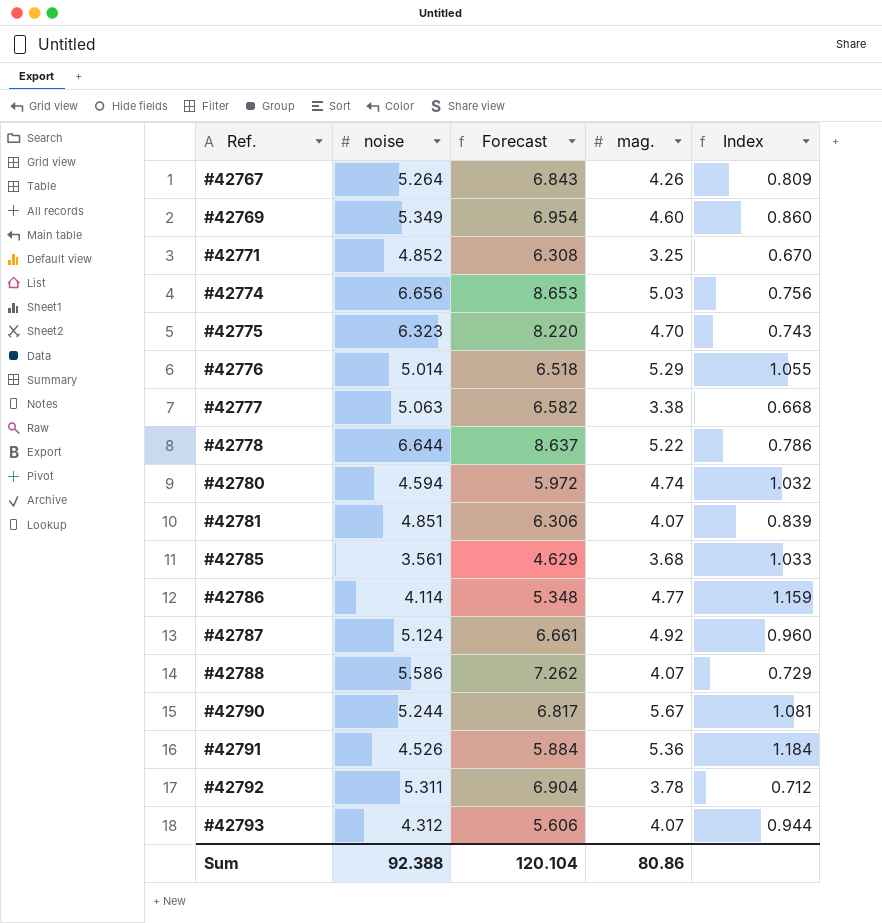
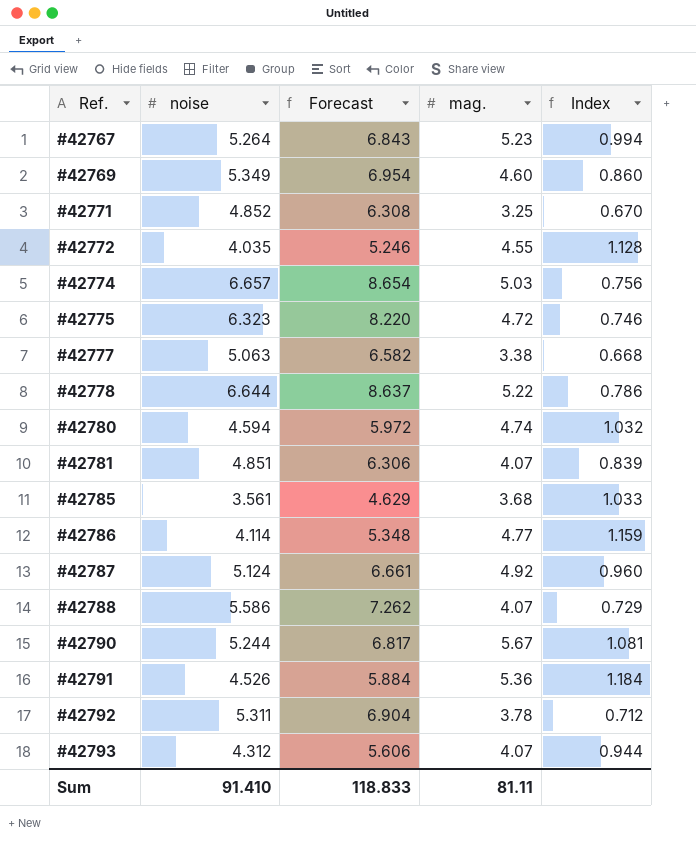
row #42776: 5.014 | 6.518 | 5.29 | 1.055 -> none
#42767 | mag.: 4.26 -> 5.23
#42767 | Index: 0.809 -> 0.994
row #42772: none -> 4.035 | 5.246 | 4.55 | 1.128
#42774 | noise: 6.656 -> 6.657
#42774 | Forecast: 8.653 -> 8.654
#42775 | mag.: 4.70 -> 4.72
#42775 | Index: 0.743 -> 0.746
Sum | noise: 92.388 -> 91.410
Sum | Forecast: 120.104 -> 118.833
Sum | mag.: 80.86 -> 81.11

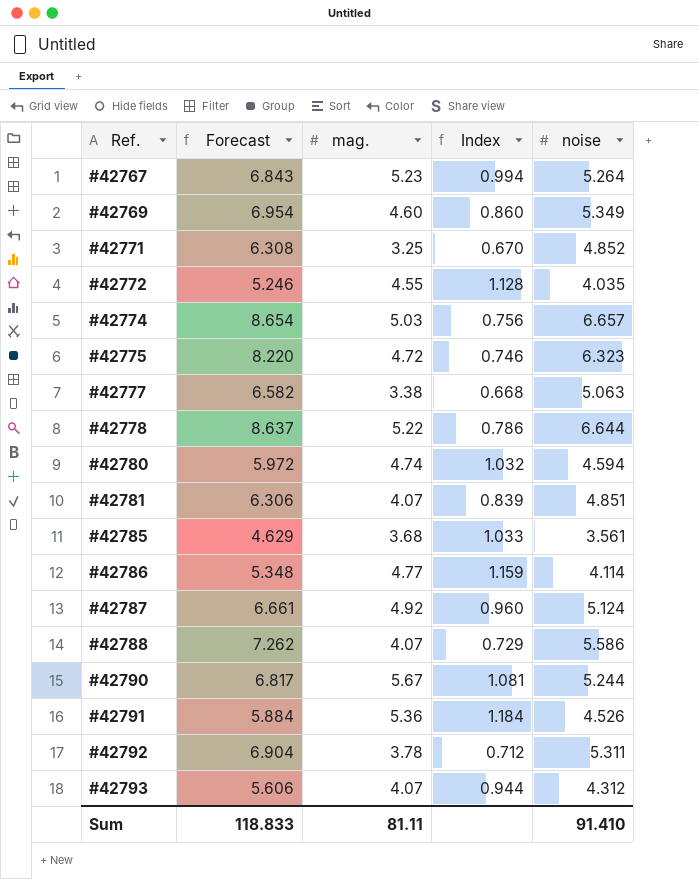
column noise | position: 2 -> 5

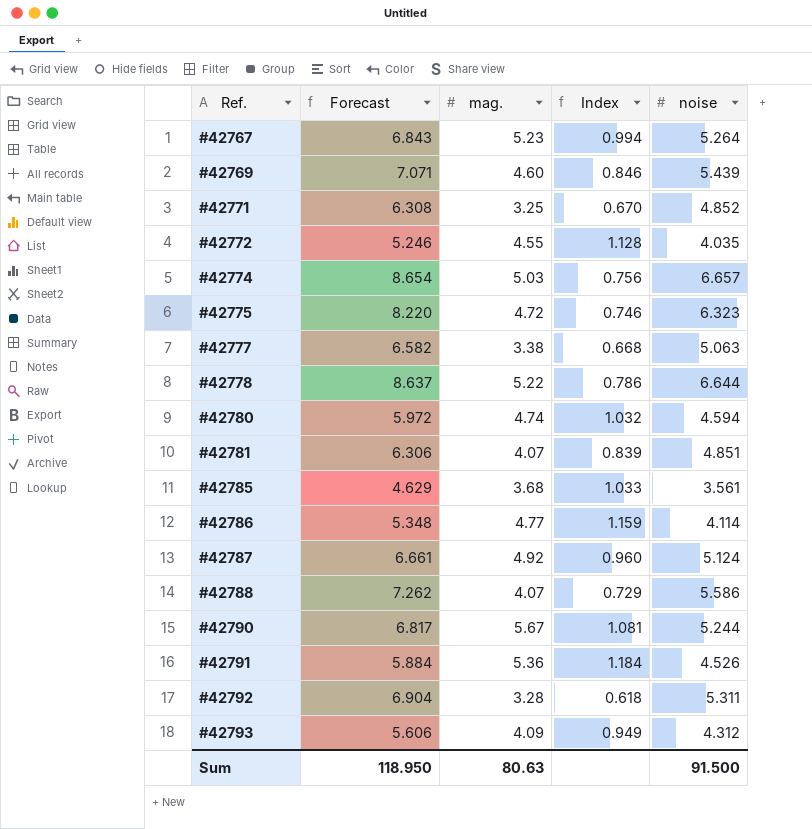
#42769 | Forecast: 6.954 -> 7.071
#42769 | Index: 0.860 -> 0.846
#42769 | noise: 5.349 -> 5.439
#42792 | mag.: 3.78 -> 3.28
#42792 | Index: 0.712 -> 0.618
#42793 | mag.: 4.07 -> 4.09
#42793 | Index: 0.944 -> 0.949
Sum | Forecast: 118.833 -> 118.950
Sum | mag.: 81.11 -> 80.63
Sum | noise: 91.410 -> 91.500

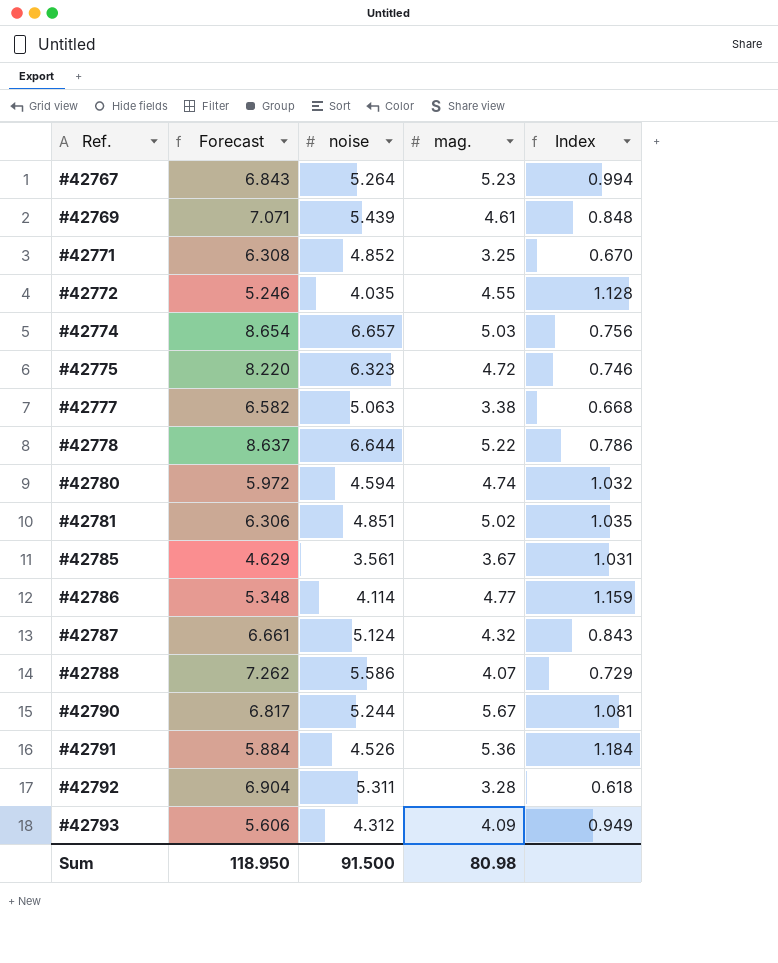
column noise | position: 5 -> 3
#42769 | mag.: 4.60 -> 4.61
#42769 | Index: 0.846 -> 0.848
#42781 | mag.: 4.07 -> 5.02
#42781 | Index: 0.839 -> 1.035
#42785 | mag.: 3.68 -> 3.67
#42785 | Index: 1.033 -> 1.031
#42787 | mag.: 4.92 -> 4.32
#42787 | Index: 0.960 -> 0.843
Sum | mag.: 80.63 -> 80.98

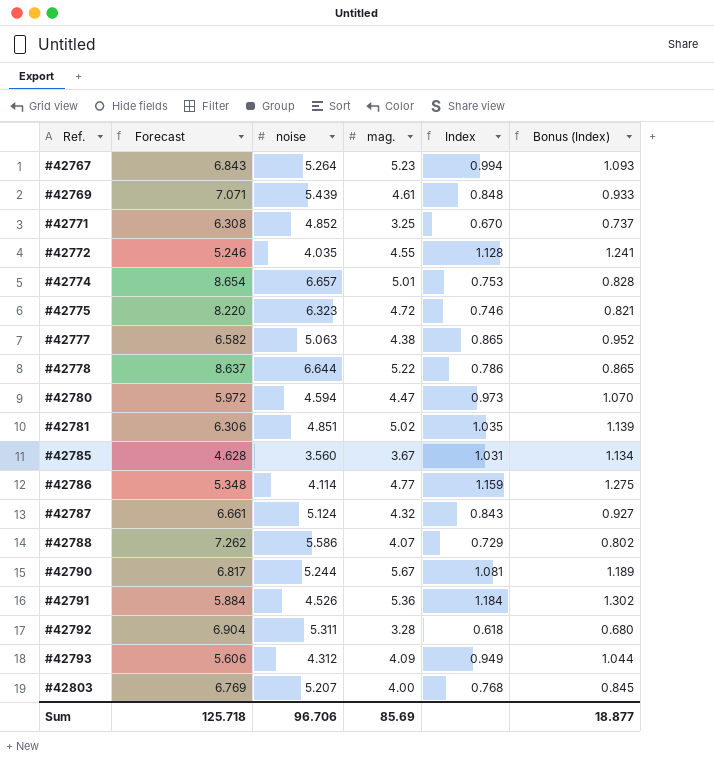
column Bonus (Index) | formula: none -> [Index] * 1.1
#42774 | mag.: 5.03 -> 5.01
#42774 | Index: 0.756 -> 0.753
#42777 | mag.: 3.38 -> 4.38
#42777 | Index: 0.668 -> 0.865
#42780 | mag.: 4.74 -> 4.47
#42780 | Index: 1.032 -> 0.973
#42785 | Forecast: 4.629 -> 4.628
#42785 | noise: 3.561 -> 3.560
row #42803: none -> 6.769 | 5.207 | 4.00 | 0.768 | 0.845
Sum | Forecast: 118.950 -> 125.718
Sum | noise: 91.500 -> 96.706
Sum | mag.: 80.98 -> 85.69

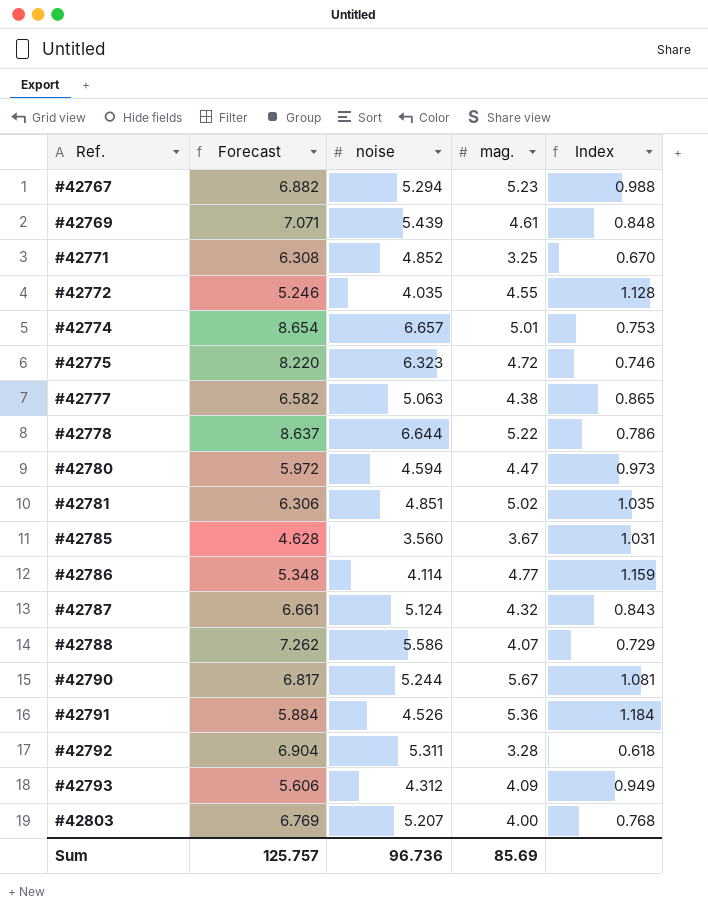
column Bonus (Index) | formula: [Index] * 1.1 -> none
#42767 | Forecast: 6.843 -> 6.882
#42767 | noise: 5.264 -> 5.294
#42767 | Index: 0.994 -> 0.988
Sum | Forecast: 125.718 -> 125.757
Sum | noise: 96.706 -> 96.736

